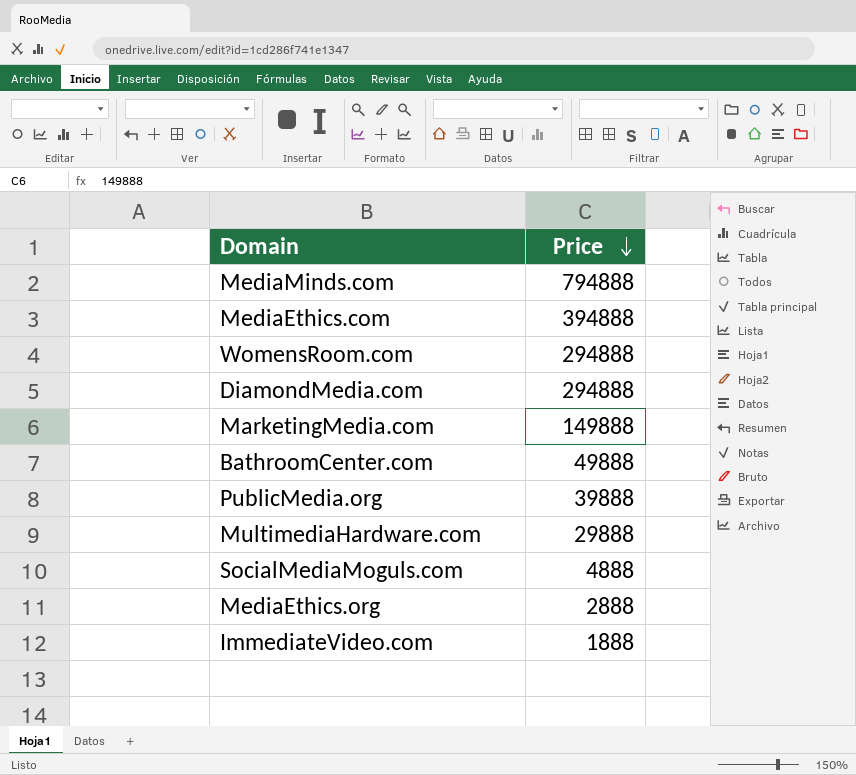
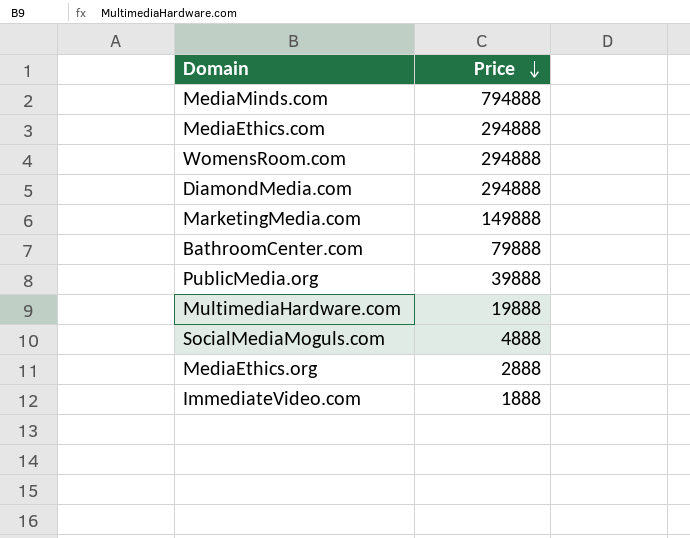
MediaEthics.com | Price: 394888 -> 294888
BathroomCenter.com | Price: 49888 -> 79888
MultimediaHardware.com | Price: 29888 -> 19888

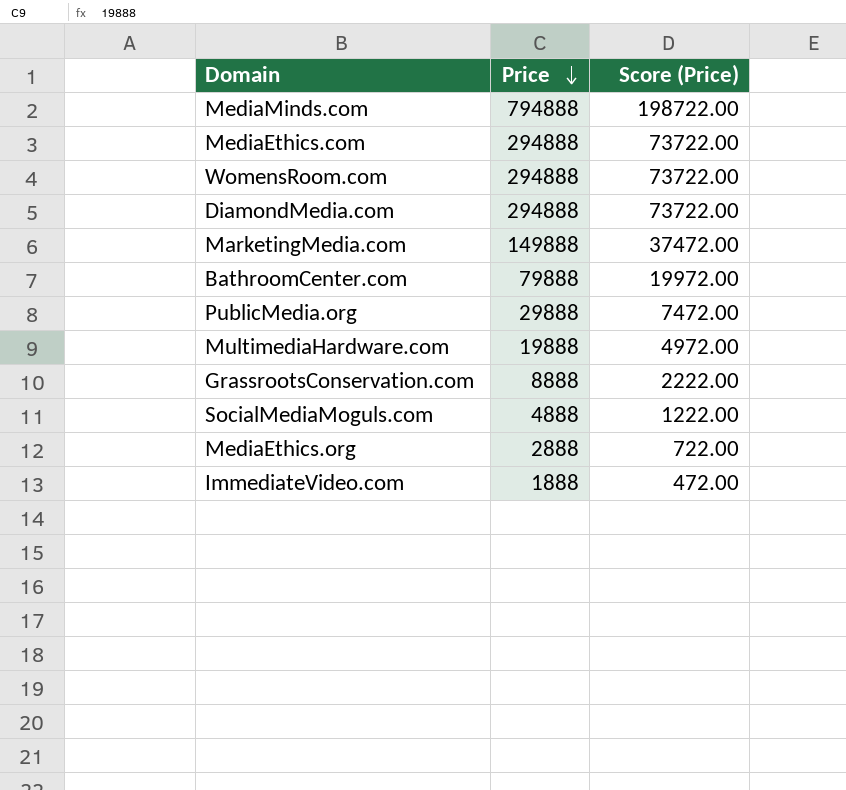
column Score (Price) | formula: none -> [Price] * 0.25
PublicMedia.org | Price: 39888 -> 29888
row GrassrootsConservation.com: none -> 8888 | 2222.00

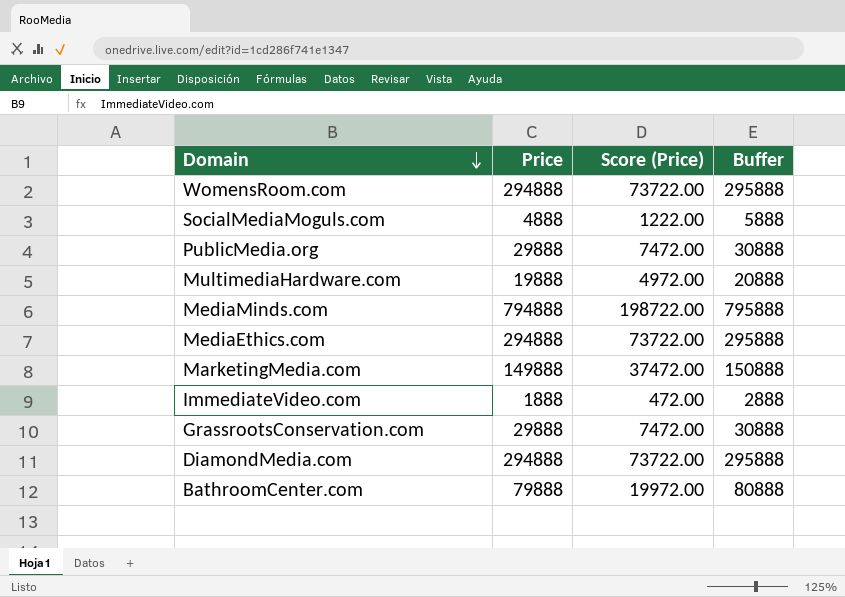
row order: Price descending -> Domain descending
column Buffer | formula: none -> [Price] + 1000
row MediaEthics.org: 2888 | 722.00 -> none
GrassrootsConservation.com | Price: 8888 -> 29888
GrassrootsConservation.com | Score (Price): 2222.00 -> 7472.00

